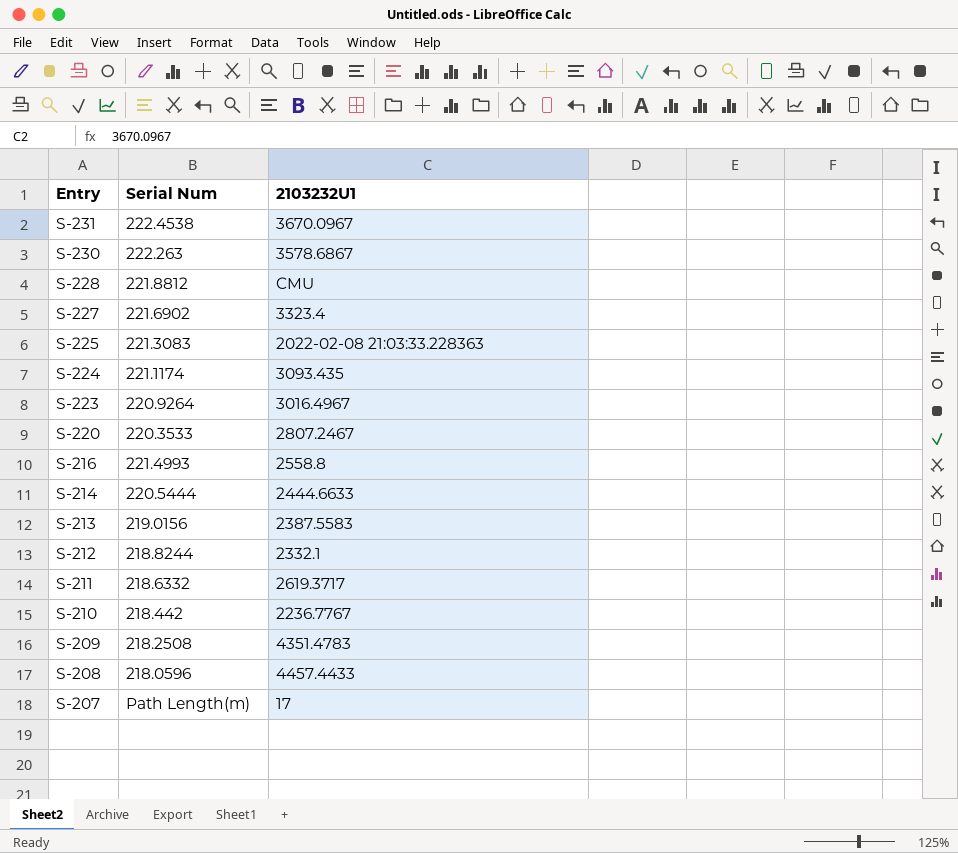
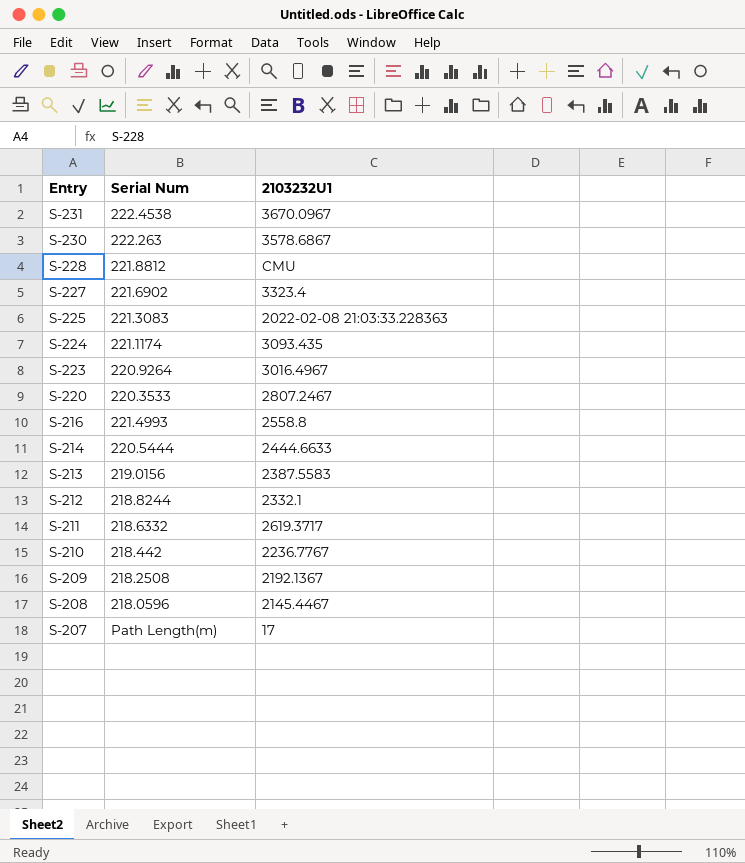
S-209 | 2103232U1: 4351.4783 -> 2192.1367
S-208 | 2103232U1: 4457.4433 -> 2145.4467

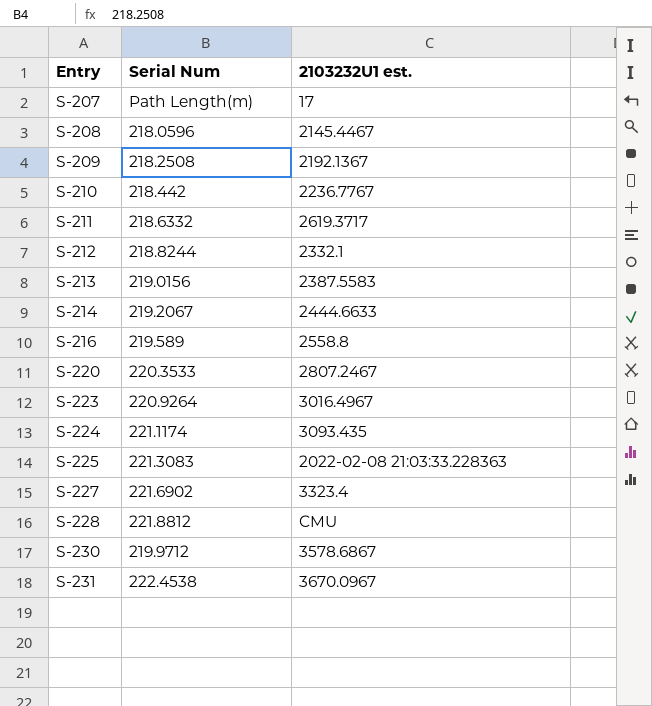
row order: Entry descending -> Entry ascending
column name: 2103232U1 -> 2103232U1 est.
S-214 | Serial Num: 220.5444 -> 219.2067
S-216 | Serial Num: 221.4993 -> 219.589
S-230 | Serial Num: 222.263 -> 219.9712

